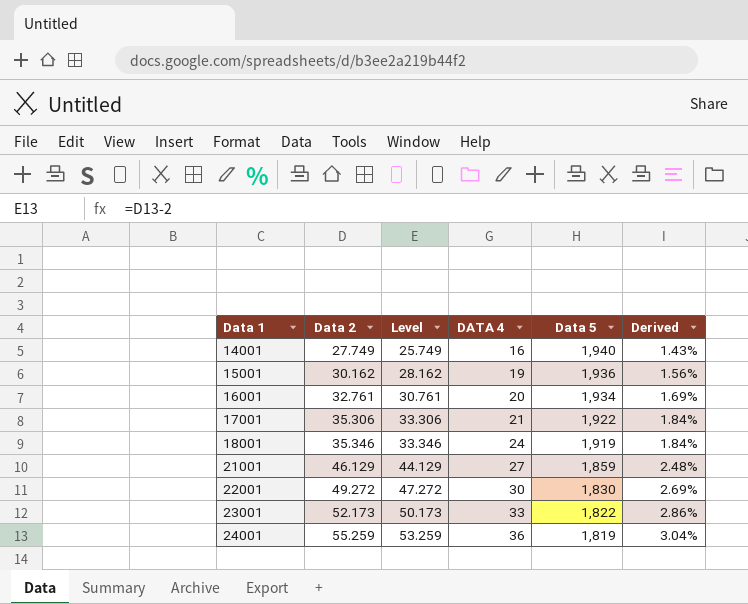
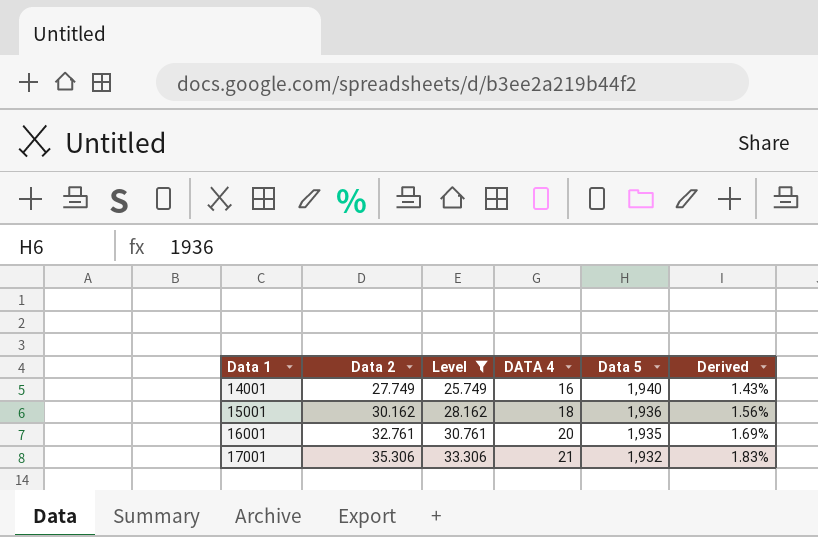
filter: none -> Level <= 33.306
15001 | DATA 4: 19 -> 18
16001 | Data 5: 1,934 -> 1,935
17001 | Data 5: 1,922 -> 1,932
17001 | Derived: 1.84% -> 1.83%

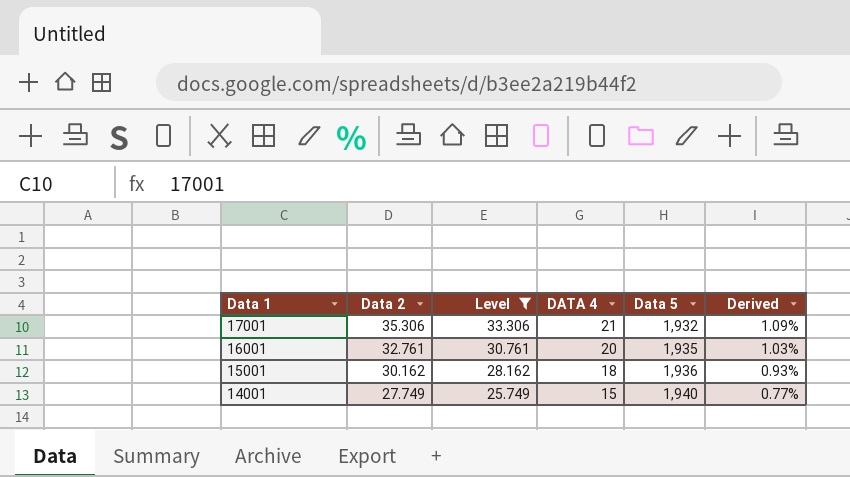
row order: Data 1 ascending -> Data 1 descending
column Derived | formula: [Data 2] / [Data 5] -> [DATA 4] / [Data 5]
14001 | DATA 4: 16 -> 15

